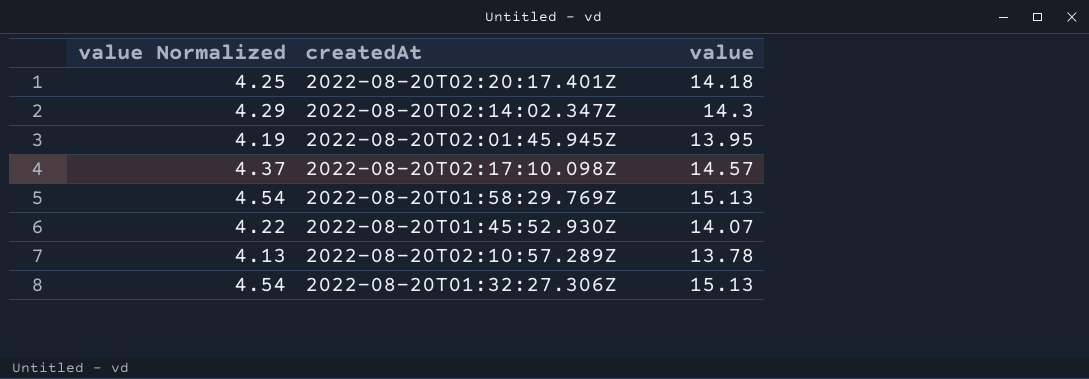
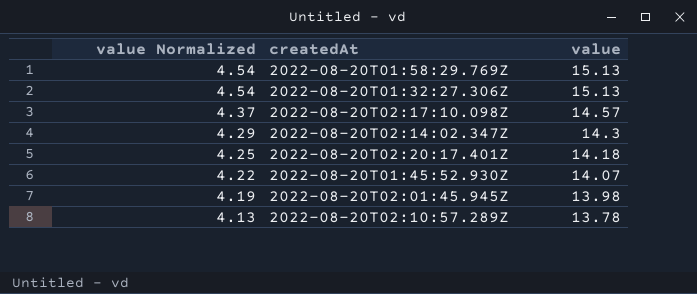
row order: none -> value Normalized descending
2022-08-20T02:01:45.945Z | value: 13.95 -> 13.98

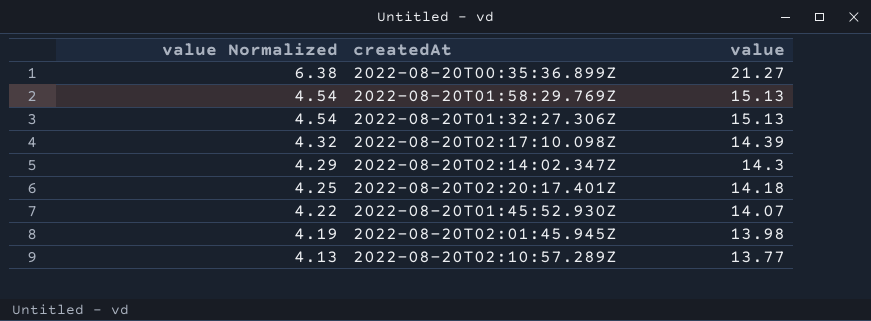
row 2022-08-20T00:35:36.899Z: none -> 6.38 | 21.27
2022-08-20T02:17:10.098Z | value Normalized: 4.37 -> 4.32
2022-08-20T02:17:10.098Z | value: 14.57 -> 14.39
2022-08-20T02:10:57.289Z | value: 13.78 -> 13.77

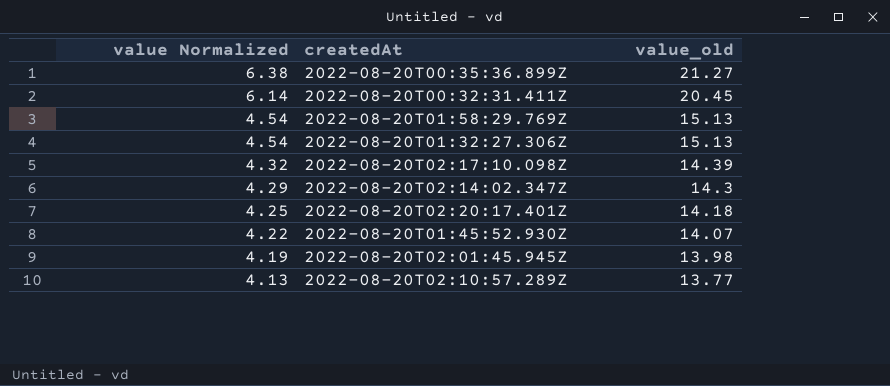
column name: value -> value_old
row 2022-08-20T00:32:31.411Z: none -> 6.14 | 20.45

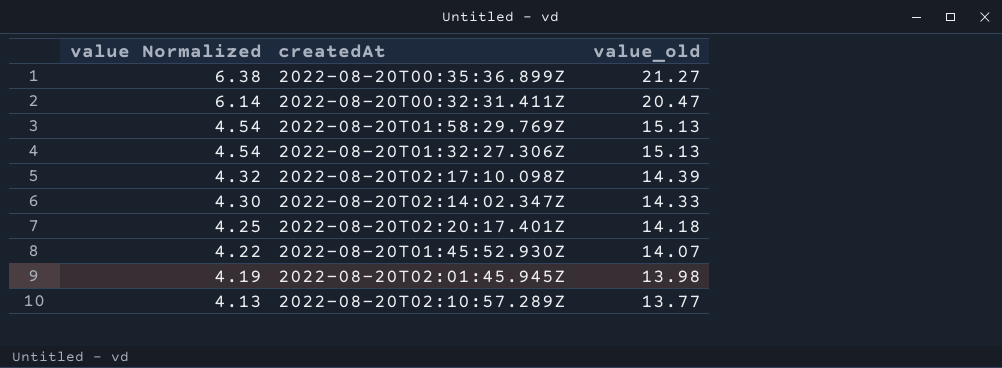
2022-08-20T00:32:31.411Z | value_old: 20.45 -> 20.47
2022-08-20T02:14:02.347Z | value Normalized: 4.29 -> 4.30
2022-08-20T02:14:02.347Z | value_old: 14.3 -> 14.33

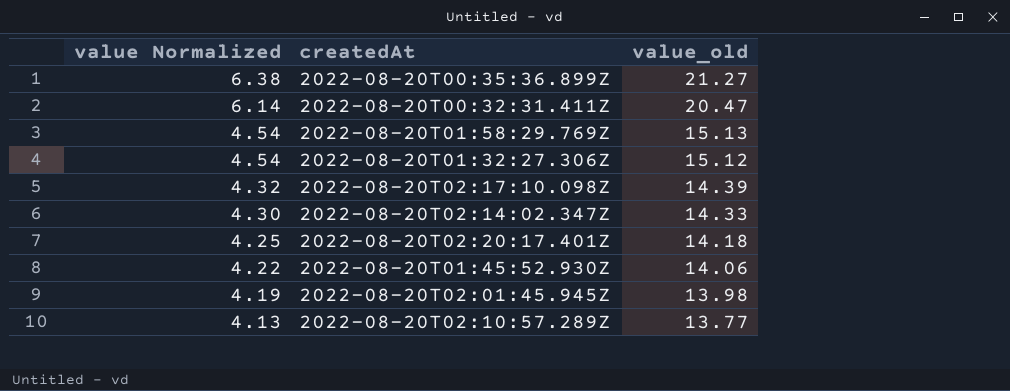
2022-08-20T01:32:27.306Z | value_old: 15.13 -> 15.12
2022-08-20T01:45:52.930Z | value_old: 14.07 -> 14.06

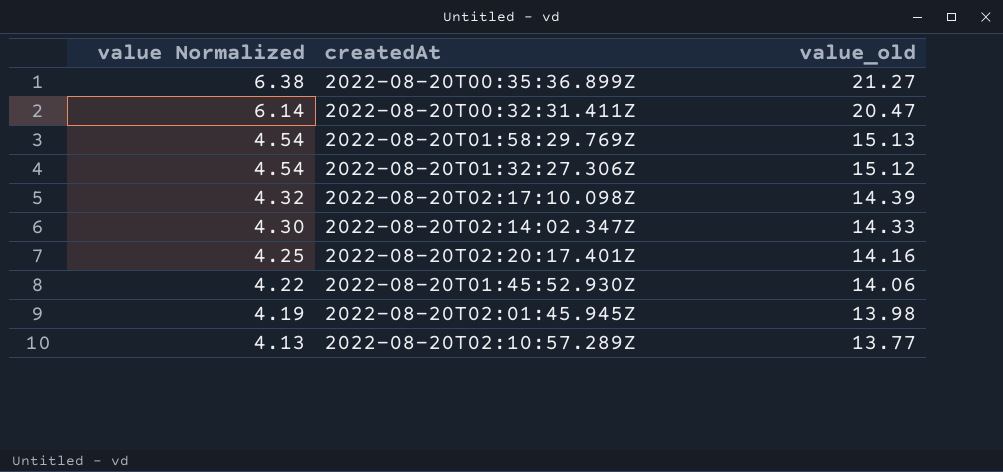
2022-08-20T02:20:17.401Z | value_old: 14.18 -> 14.16

